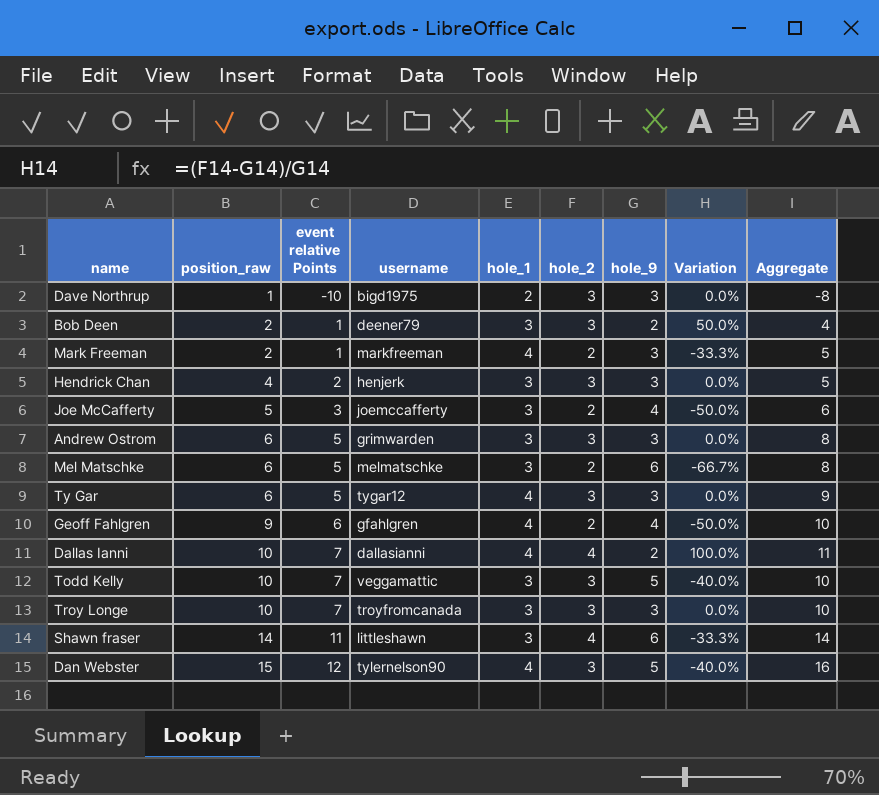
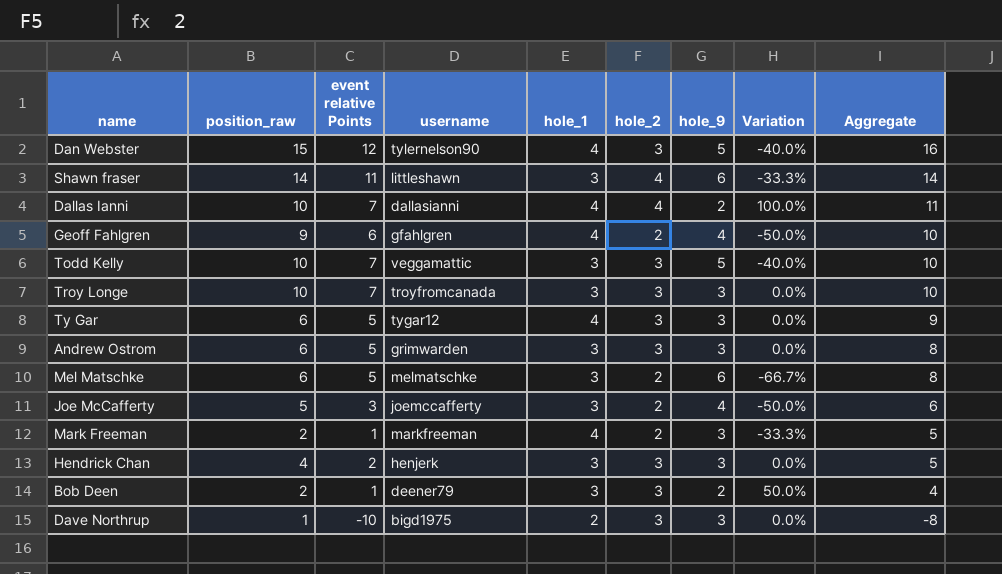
row order: position_raw ascending -> Aggregate descending

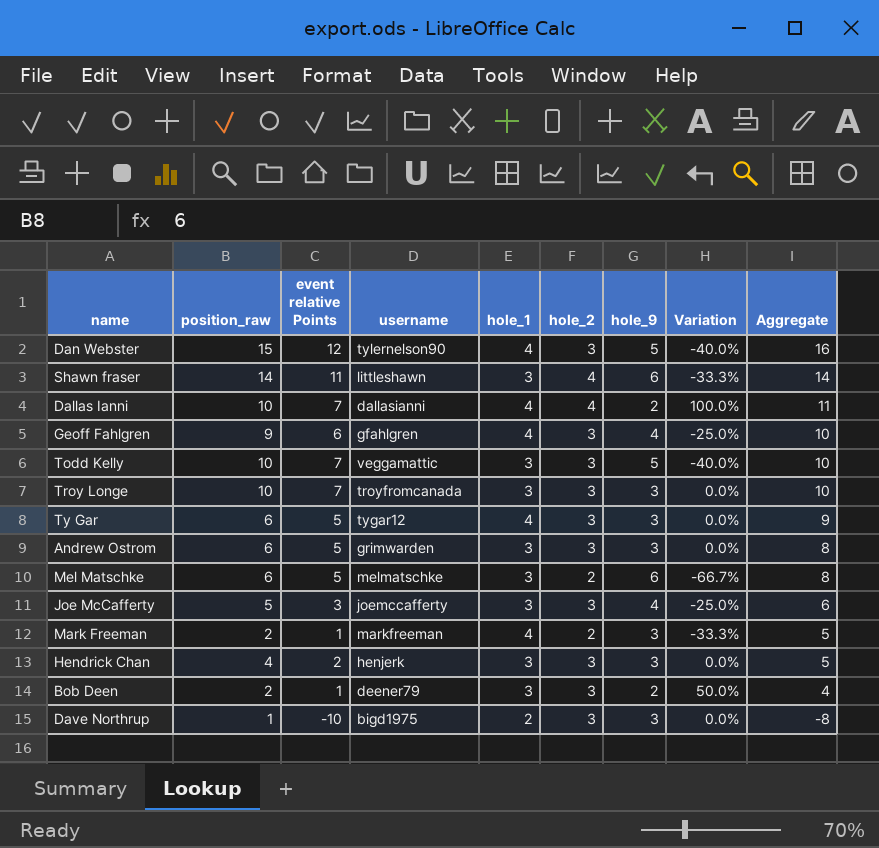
Geoff Fahlgren | hole_2: 2 -> 3
Geoff Fahlgren | Variation: -50.0% -> -25.0%
Joe McCafferty | hole_2: 2 -> 3
Joe McCafferty | Variation: -50.0% -> -25.0%

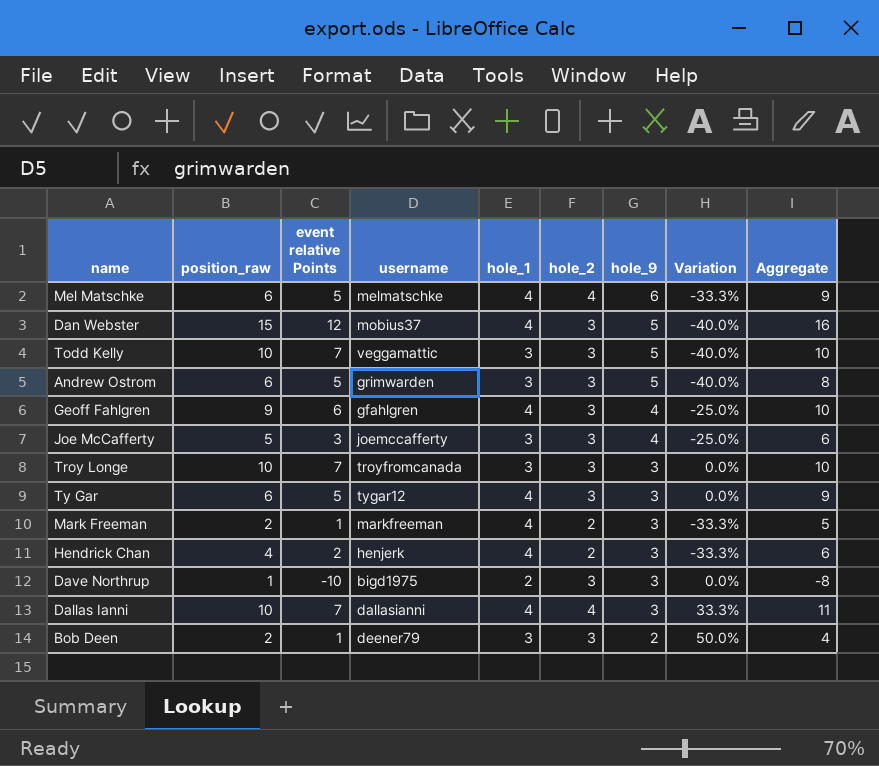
row order: Aggregate descending -> hole_9 descending
row Shawn fraser: 14 | 11 | littleshawn | 3 | 4 | 6 | -33.3% | 14 -> none
Mel Matschke | hole_1: 3 -> 4
Mel Matschke | hole_2: 2 -> 4
Mel Matschke | Variation: -66.7% -> -33.3%
Mel Matschke | Aggregate: 8 -> 9
Dan Webster | username: tylernelson90 -> mobius37
Andrew Ostrom | hole_9: 3 -> 5
Andrew Ostrom | Variation: 0.0% -> -40.0%
Hendrick Chan | hole_1: 3 -> 4
Hendrick Chan | hole_2: 3 -> 2
Hendrick Chan | Variation: 0.0% -> -33.3%
Hendrick Chan | Aggregate: 5 -> 6
Dallas Ianni | hole_9: 2 -> 3
Dallas Ianni | Variation: 100.0% -> 33.3%

